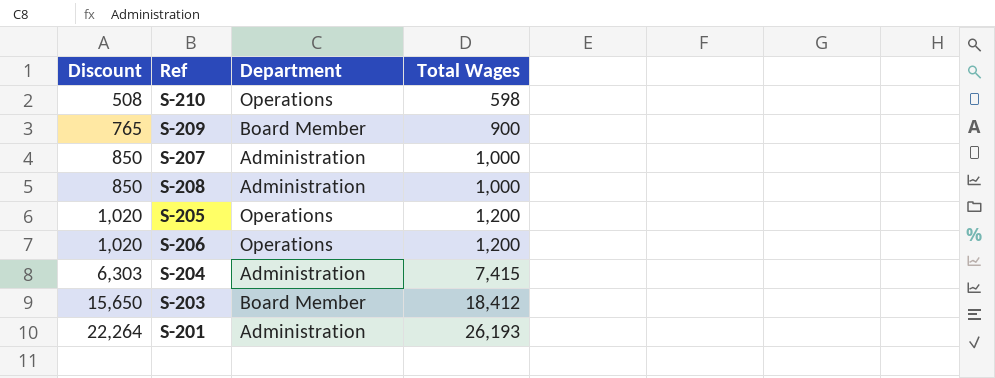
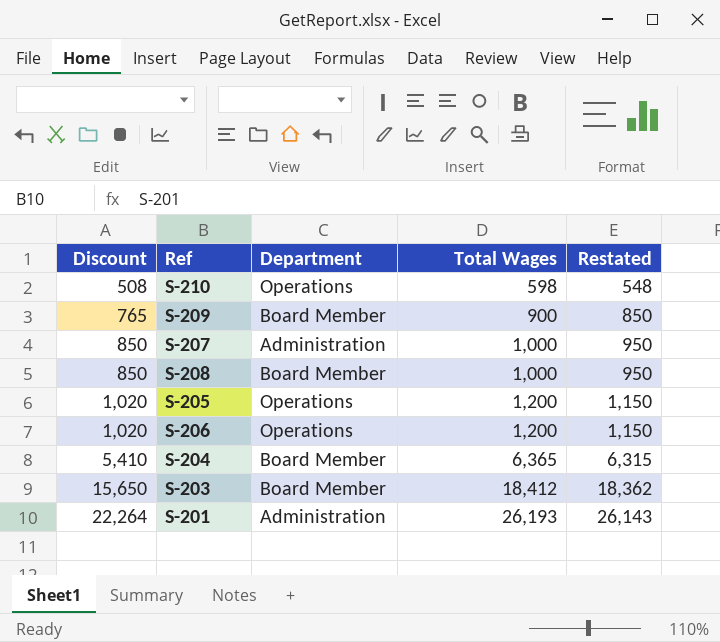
column Restated | formula: none -> [Total Wages] - 50
S-208 | Department: Administration -> Board Member
S-204 | Discount: 6,303 -> 5,410
S-204 | Department: Administration -> Board Member
S-204 | Total Wages: 7,415 -> 6,365

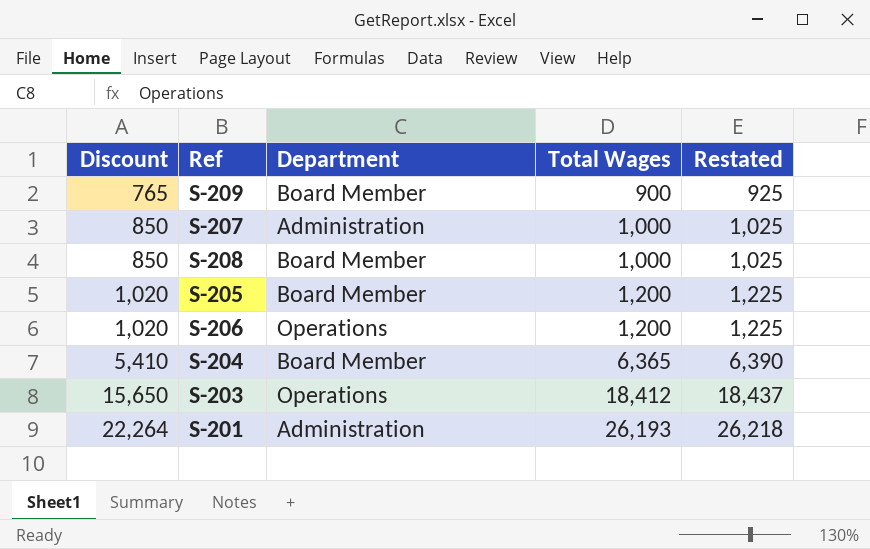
column Restated | formula: [Total Wages] - 50 -> [Total Wages] + 25
row S-210: 508 | Operations | 598 | 548 -> none
S-205 | Department: Operations -> Board Member
S-203 | Department: Board Member -> Operations

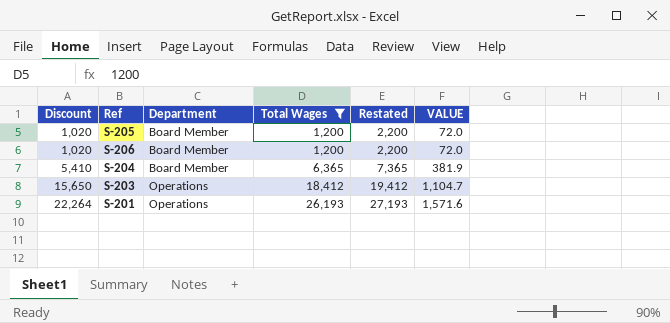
filter: none -> Total Wages >= 1,200
column Restated | formula: [Total Wages] + 25 -> [Total Wages] + 1000
column VALUE | formula: none -> [Total Wages] * 0.06
S-206 | Department: Operations -> Board Member
S-201 | Department: Administration -> Operations

